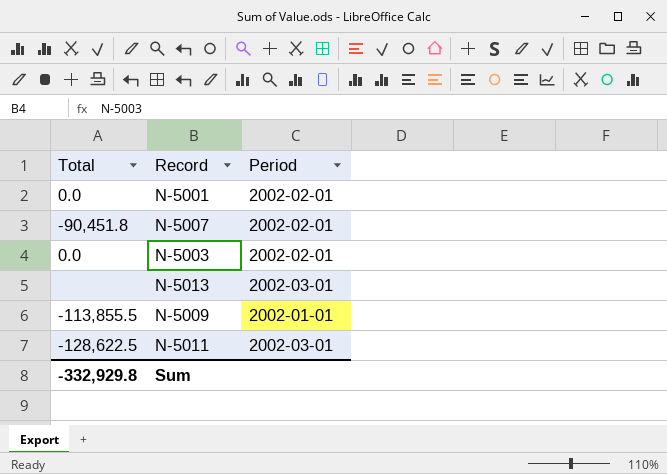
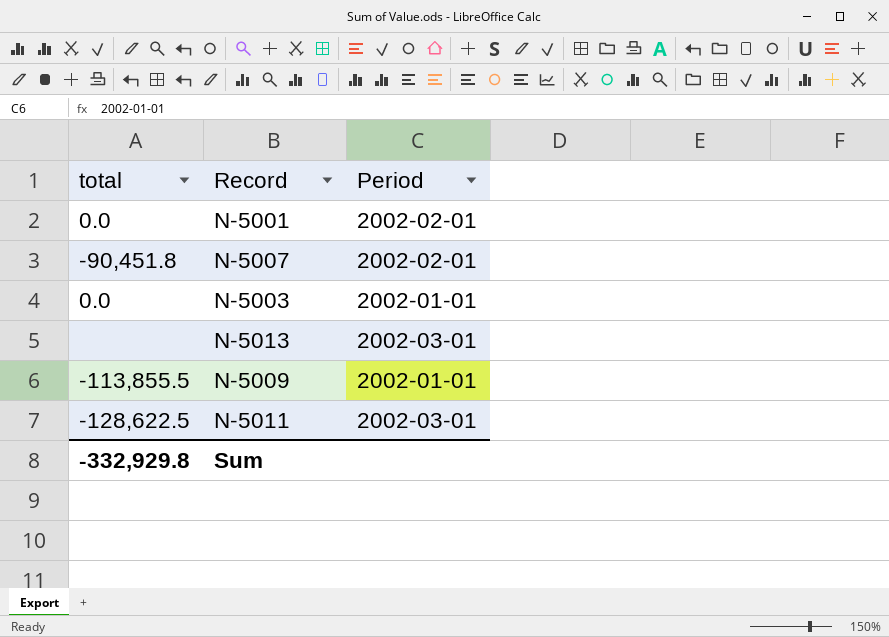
column name: Total -> total
N-5003 | Period: 2002-02-01 -> 2002-01-01

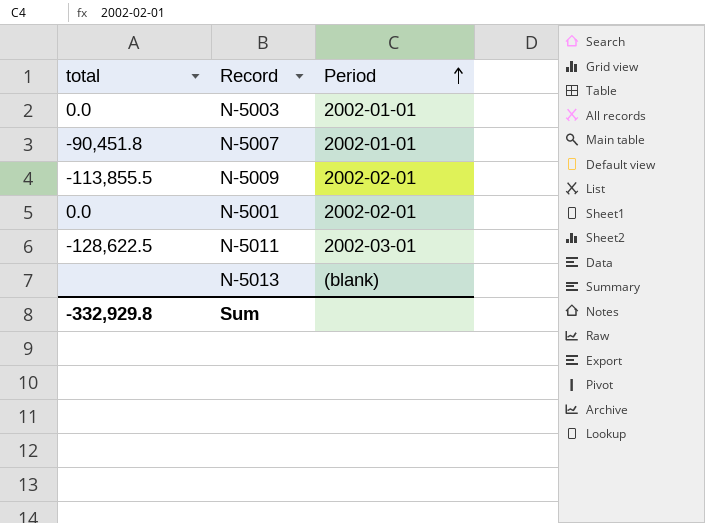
row order: none -> Period ascending
N-5007 | Period: 2002-02-01 -> 2002-01-01
N-5009 | Period: 2002-01-01 -> 2002-02-01
N-5013 | Period: 2002-03-01 -> (blank)

